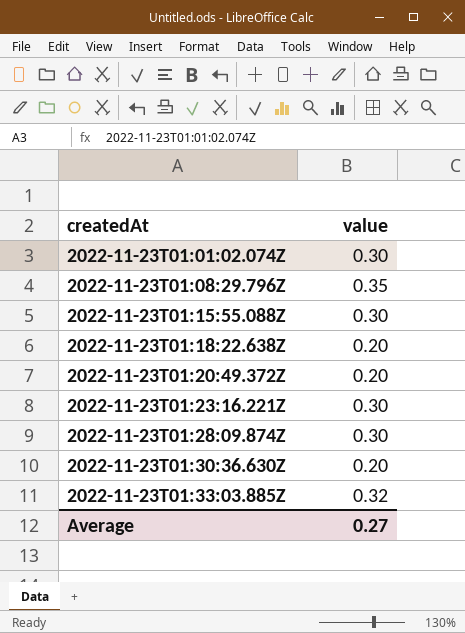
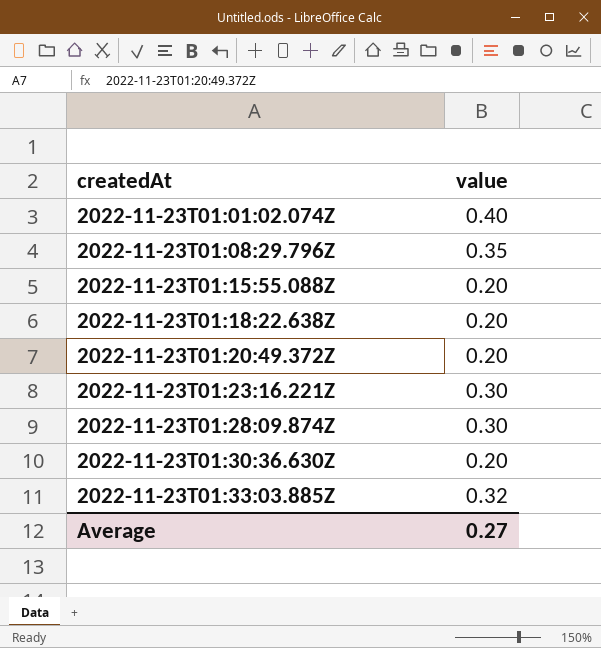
2022-11-23T01:01:02.074Z | value: 0.30 -> 0.40
2022-11-23T01:15:55.088Z | value: 0.30 -> 0.20

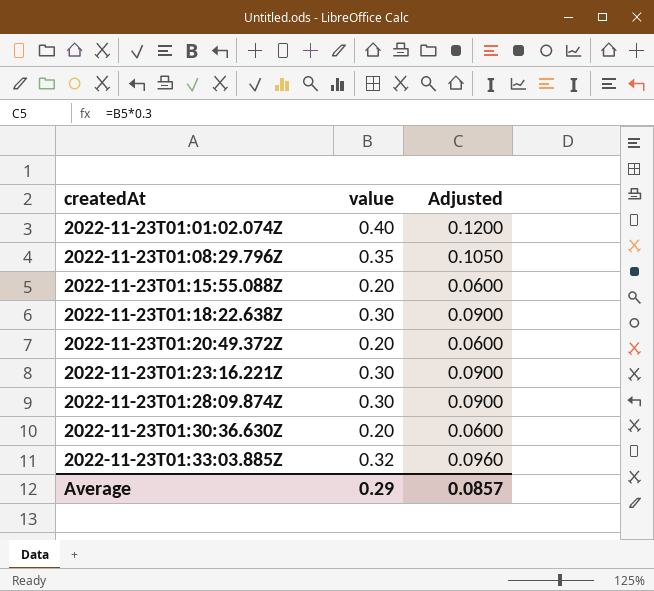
column Adjusted | formula: none -> [value] * 0.3
2022-11-23T01:18:22.638Z | value: 0.20 -> 0.30
Average | value: 0.27 -> 0.29

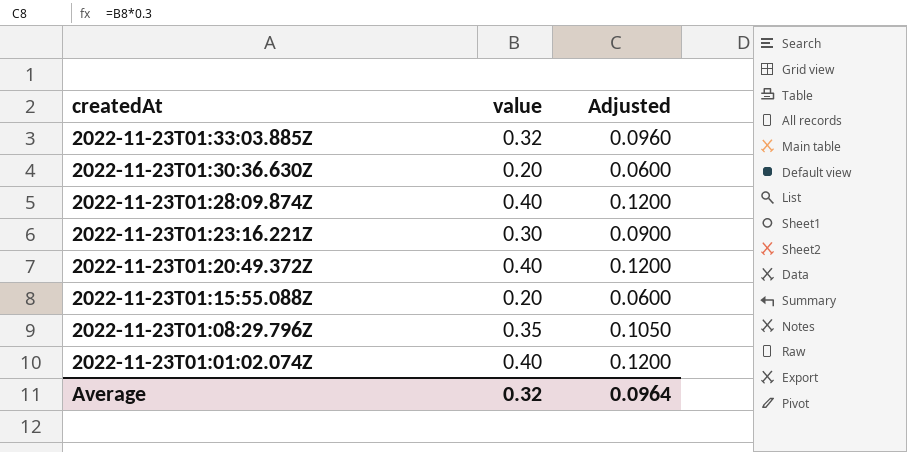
row order: createdAt ascending -> createdAt descending
row 2022-11-23T01:18:22.638Z: 0.30 | 0.0900 -> none
2022-11-23T01:28:09.874Z | value: 0.30 -> 0.40
2022-11-23T01:28:09.874Z | Adjusted: 0.0900 -> 0.1200
2022-11-23T01:20:49.372Z | value: 0.20 -> 0.40
2022-11-23T01:20:49.372Z | Adjusted: 0.0600 -> 0.1200
Average | value: 0.29 -> 0.32
Average | Adjusted: 0.0857 -> 0.0964

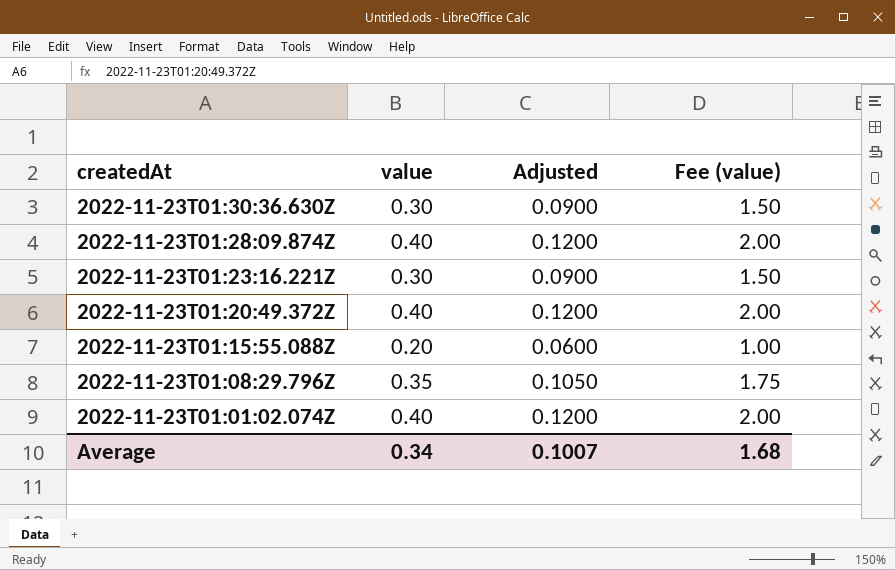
column Fee (value) | formula: none -> [value] * 5
row 2022-11-23T01:33:03.885Z: 0.32 | 0.0960 -> none
2022-11-23T01:30:36.630Z | value: 0.20 -> 0.30
2022-11-23T01:30:36.630Z | Adjusted: 0.0600 -> 0.0900
Average | value: 0.32 -> 0.34
Average | Adjusted: 0.0964 -> 0.1007

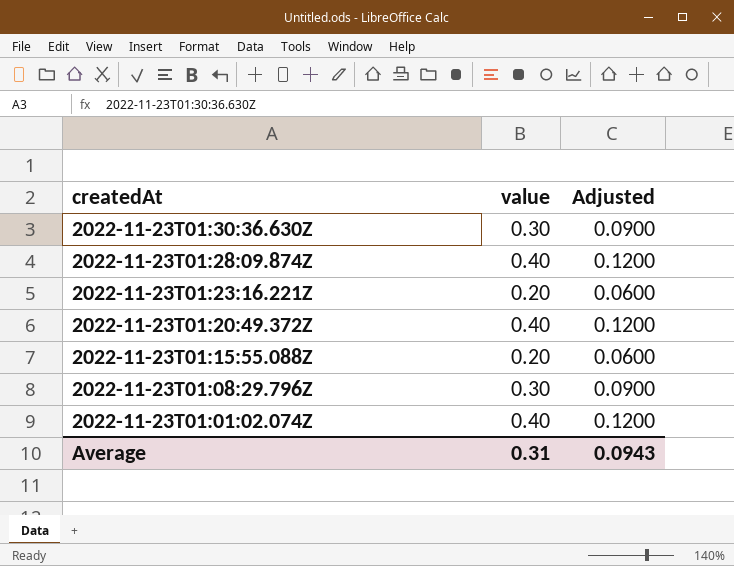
column Fee (value) | formula: [value] * 5 -> none
2022-11-23T01:23:16.221Z | value: 0.30 -> 0.20
2022-11-23T01:23:16.221Z | Adjusted: 0.0900 -> 0.0600
2022-11-23T01:08:29.796Z | value: 0.35 -> 0.30
2022-11-23T01:08:29.796Z | Adjusted: 0.1050 -> 0.0900
Average | value: 0.34 -> 0.31
Average | Adjusted: 0.1007 -> 0.0943

